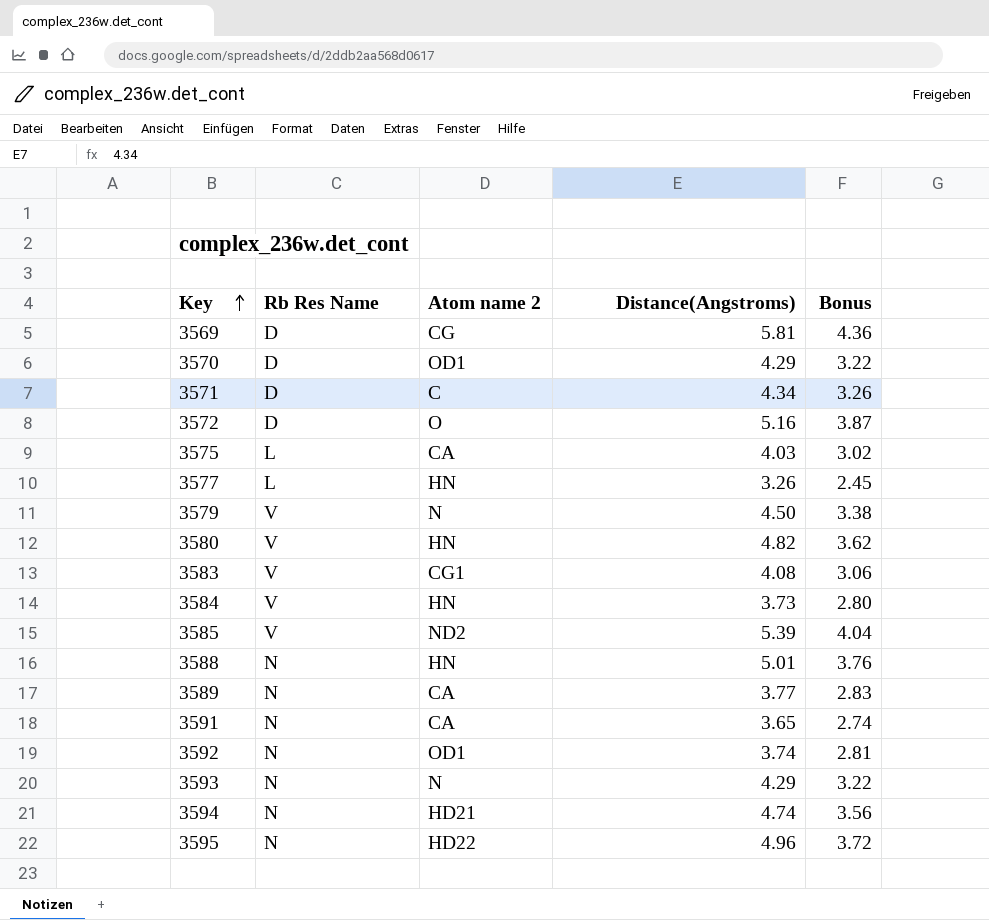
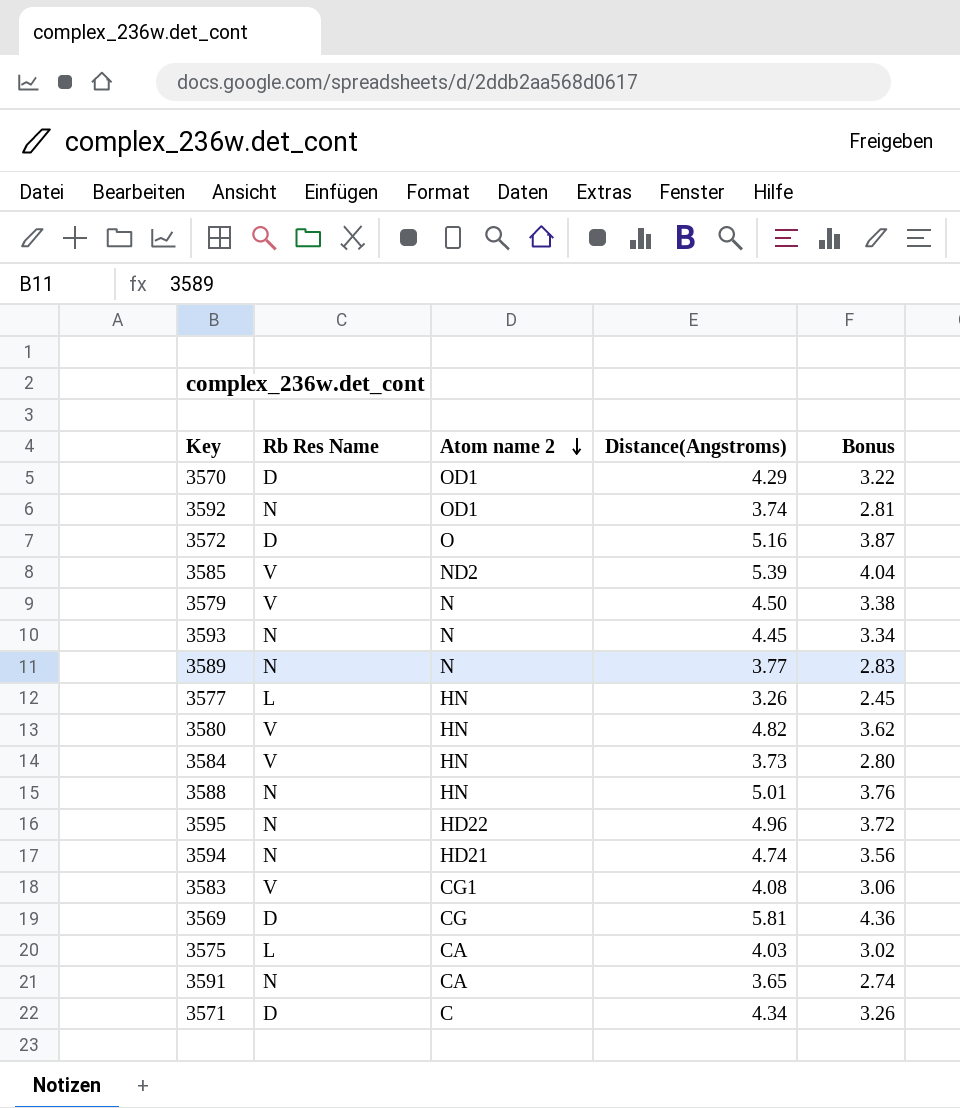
row order: Key ascending -> Atom name 2 descending
3593 | Distance(Angstroms): 4.29 -> 4.45
3593 | Bonus: 3.22 -> 3.34
3589 | Atom name 2: CA -> N

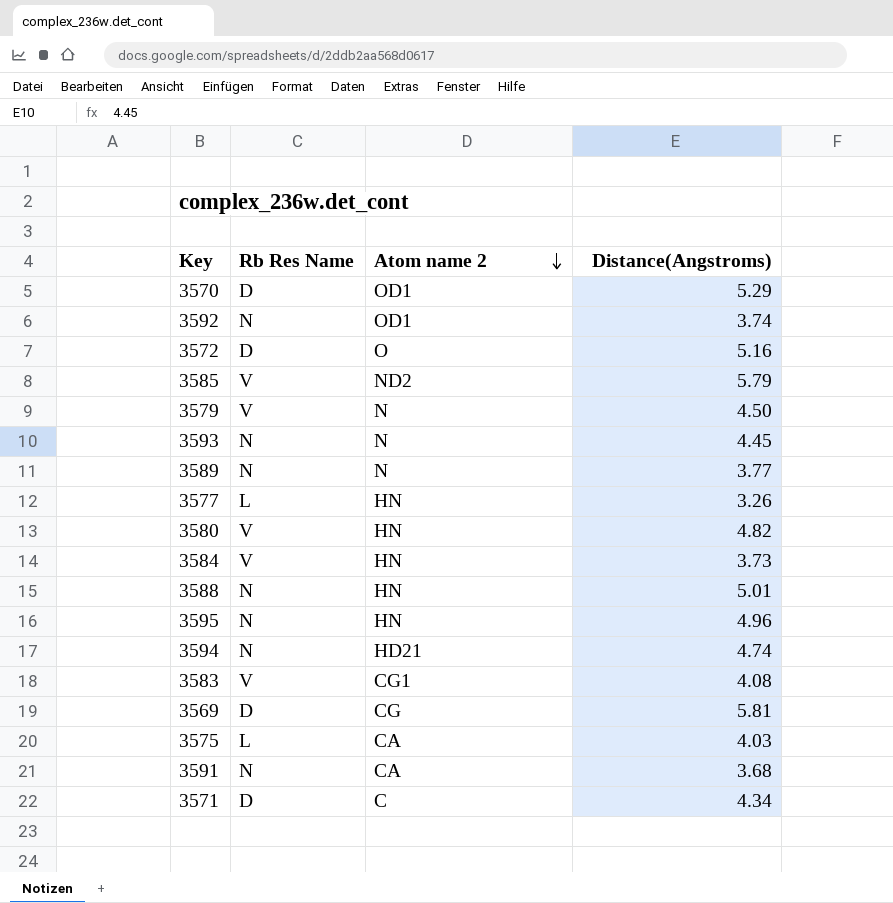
column Bonus | formula: [Distance(Angstroms)] * 0.75 -> none
3570 | Distance(Angstroms): 4.29 -> 5.29
3585 | Distance(Angstroms): 5.39 -> 5.79
3595 | Atom name 2: HD22 -> HN
3591 | Distance(Angstroms): 3.65 -> 3.68

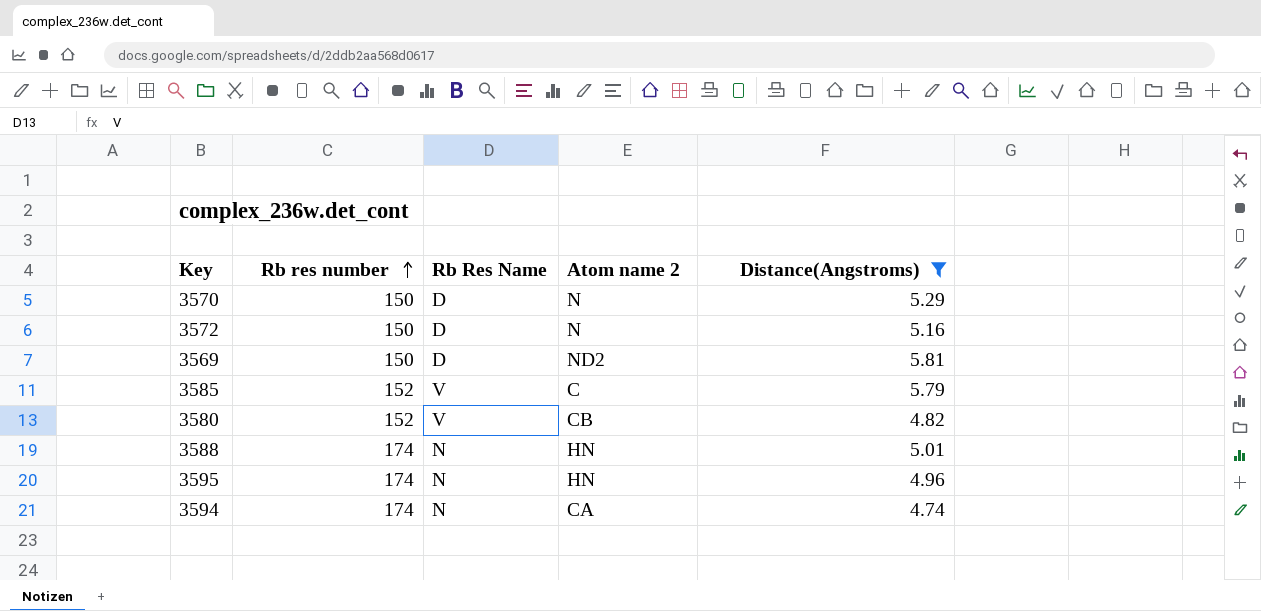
filter: none -> Distance(Angstroms) >= 4.74
row order: Atom name 2 descending -> Rb res number ascending
column Rb res number | position: none -> 2
3570 | Atom name 2: OD1 -> N
3572 | Atom name 2: O -> N
3569 | Atom name 2: CG -> ND2
3585 | Atom name 2: ND2 -> C
3580 | Atom name 2: HN -> CB
3594 | Atom name 2: HD21 -> CA

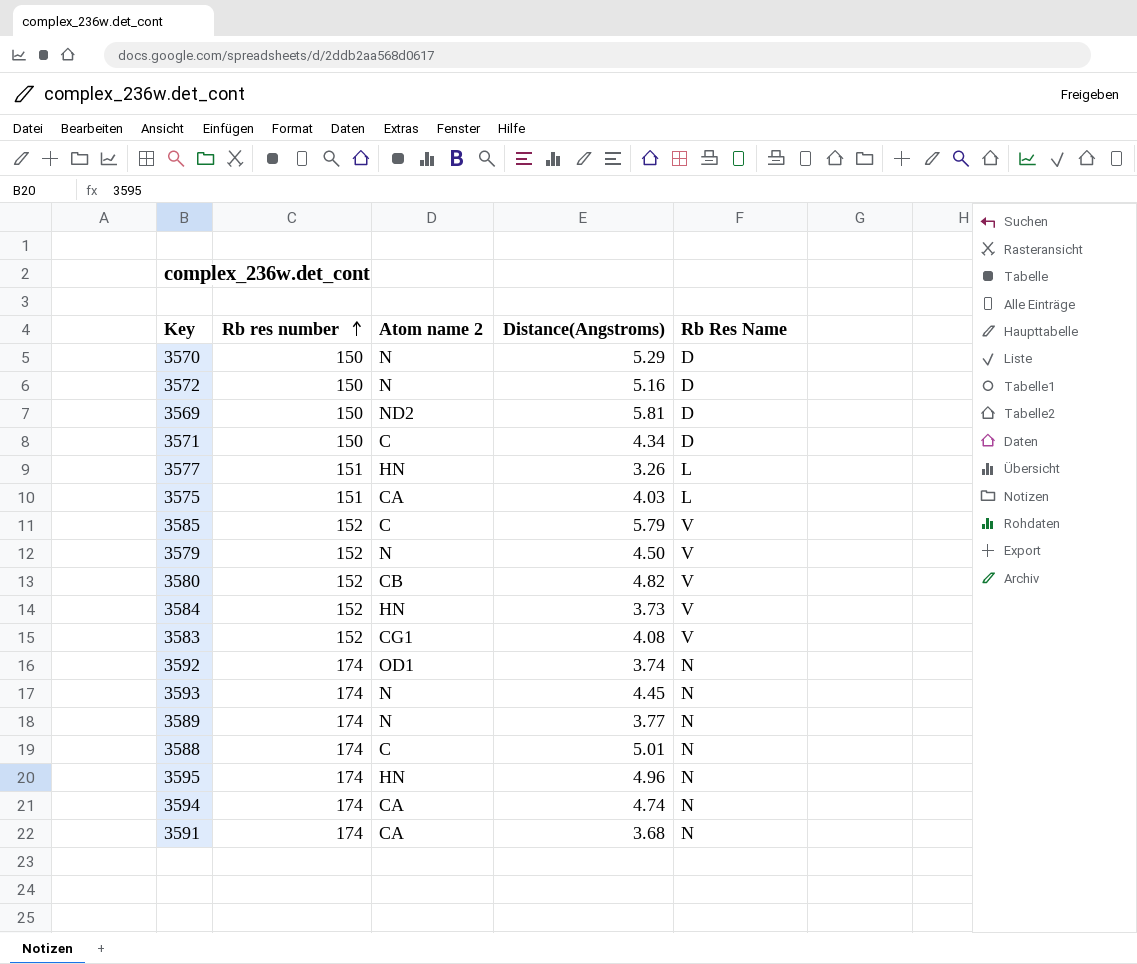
filter: Distance(Angstroms) >= 4.74 -> none
column Rb Res Name | position: 3 -> 5
3588 | Atom name 2: HN -> C

